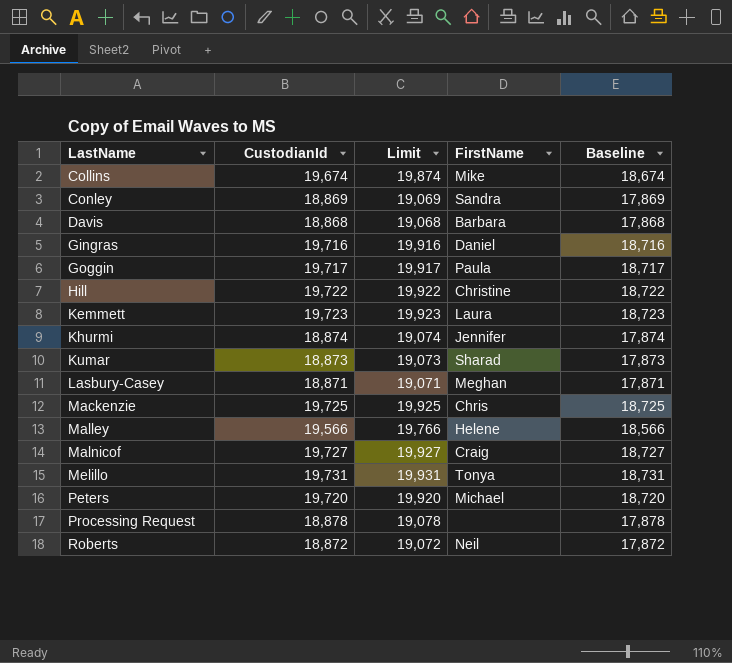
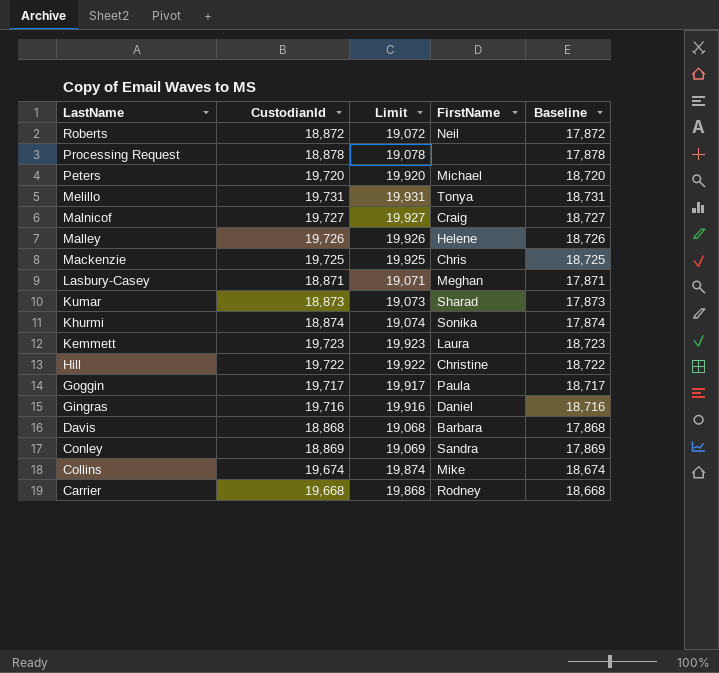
row order: LastName ascending -> LastName descending
Malley | CustodianId: 19,566 -> 19,726
Malley | Limit: 19,766 -> 19,926
Malley | Baseline: 18,566 -> 18,726
Khurmi | FirstName: Jennifer -> Sonika
row Carrier: none -> 19,668 | 19,868 | Rodney | 18,668

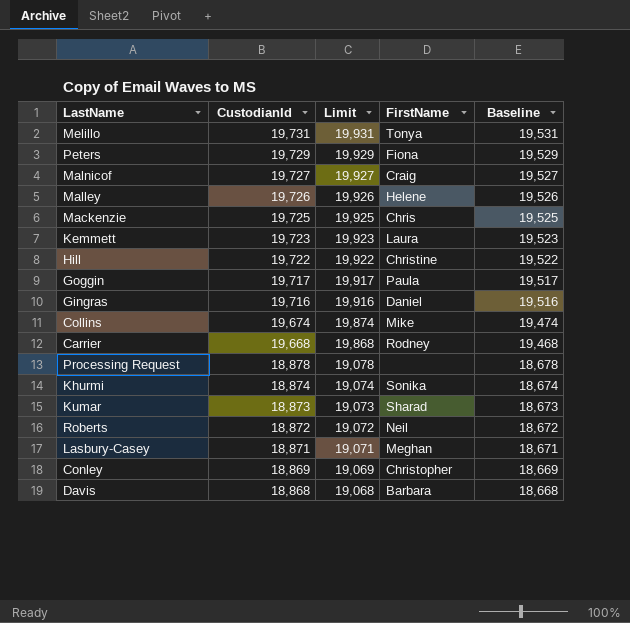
row order: LastName descending -> CustodianId descending
column Baseline | formula: [CustodianId] - 1000 -> [CustodianId] - 200
Peters | CustodianId: 19,720 -> 19,729
Peters | Limit: 19,920 -> 19,929
Peters | FirstName: Michael -> Fiona
Conley | FirstName: Sandra -> Christopher

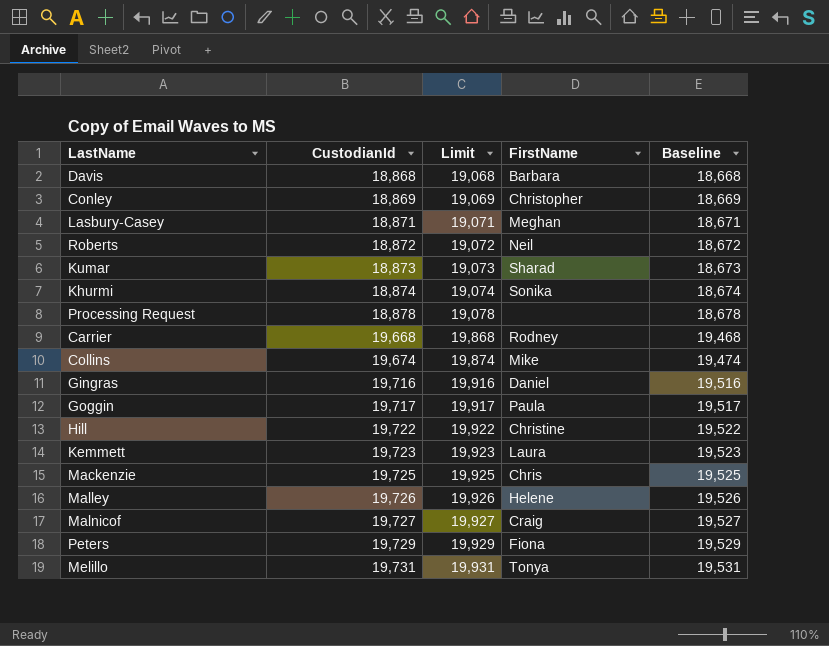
row order: CustodianId descending -> CustodianId ascending

